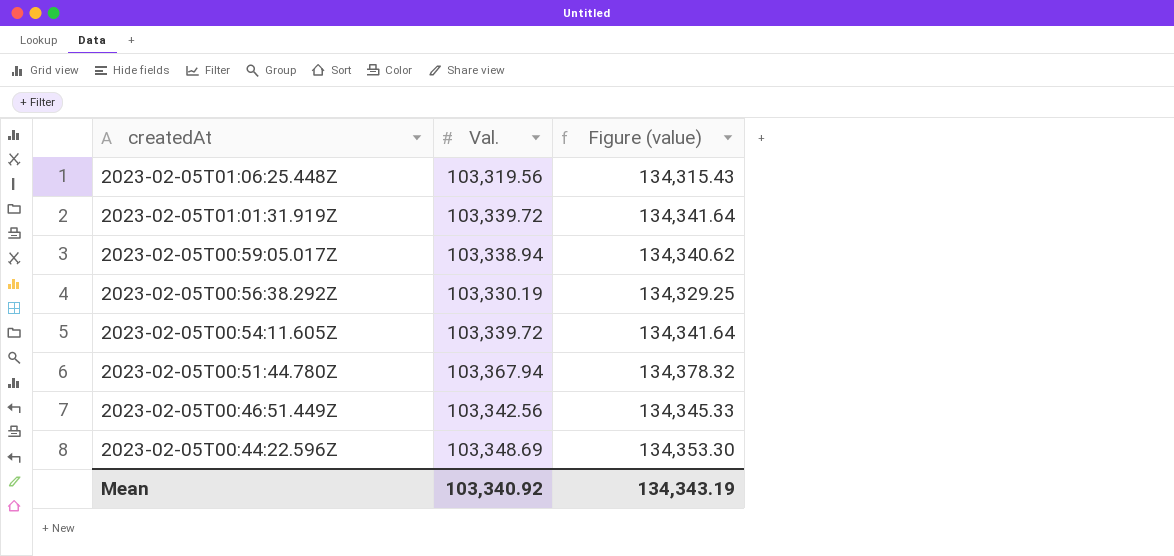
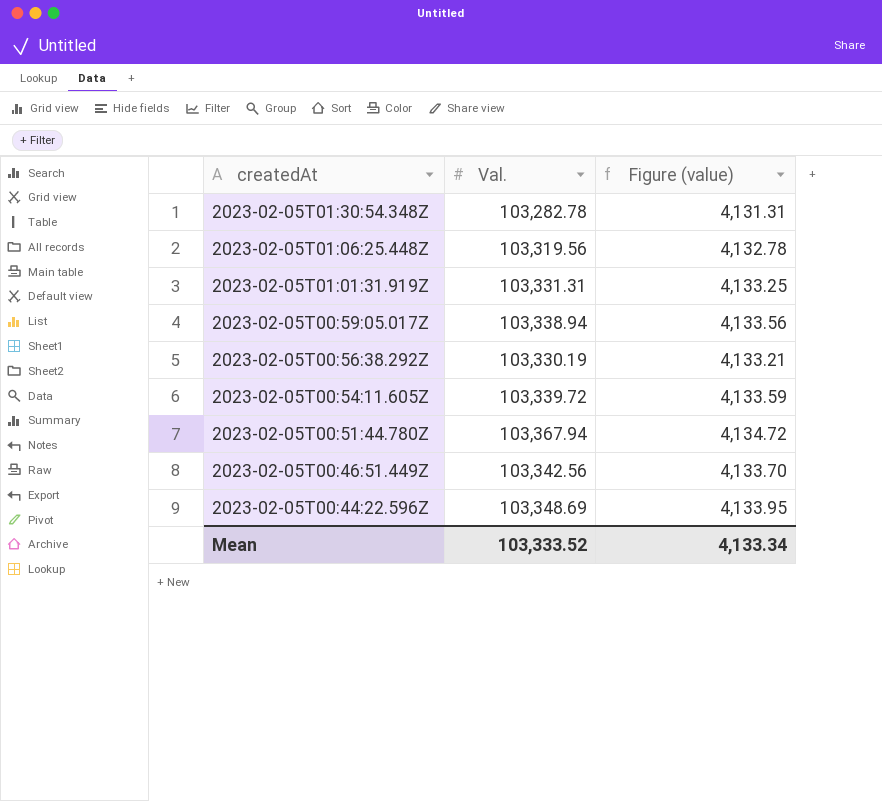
column Figure (value) | formula: [Val.] * 1.3 -> [Val.] * 0.04
row 2023-02-05T01:30:54.348Z: none -> 103,282.78 | 4,131.31
2023-02-05T01:01:31.919Z | Val.: 103,339.72 -> 103,331.31
Mean | Val.: 103,340.92 -> 103,333.52
Mean | Figure (value): 134,343.19 -> 4,133.34

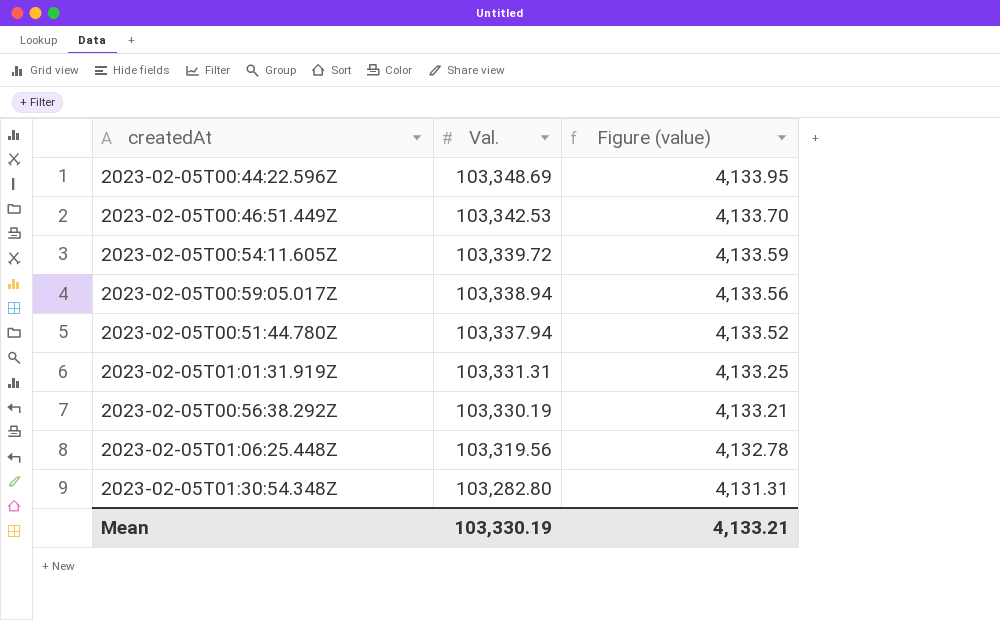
row order: createdAt descending -> Val. descending
2023-02-05T00:46:51.449Z | Val.: 103,342.56 -> 103,342.53
2023-02-05T00:51:44.780Z | Val.: 103,367.94 -> 103,337.94
2023-02-05T00:51:44.780Z | Figure (value): 4,134.72 -> 4,133.52
2023-02-05T01:30:54.348Z | Val.: 103,282.78 -> 103,282.80
Mean | Val.: 103,333.52 -> 103,330.19
Mean | Figure (value): 4,133.34 -> 4,133.21

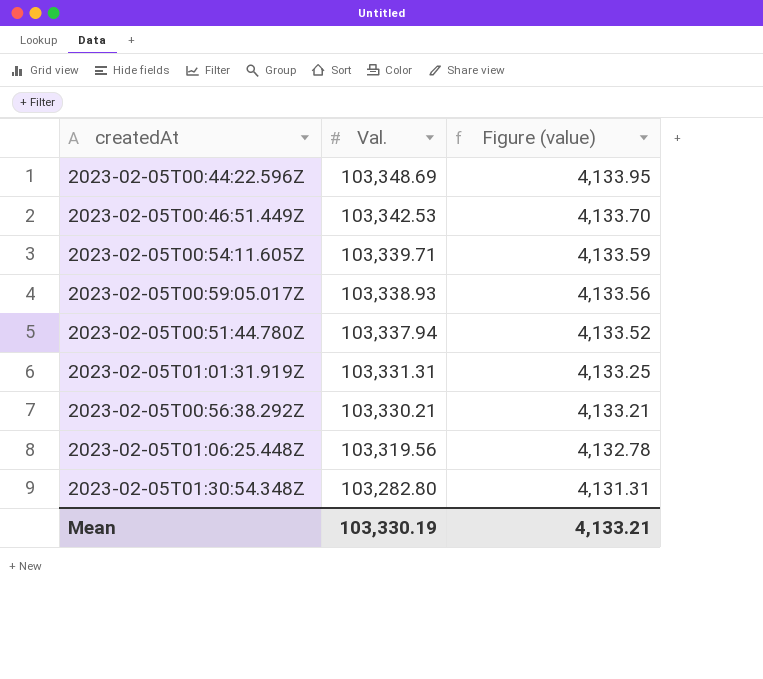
2023-02-05T00:54:11.605Z | Val.: 103,339.72 -> 103,339.71
2023-02-05T00:59:05.017Z | Val.: 103,338.94 -> 103,338.93
2023-02-05T00:56:38.292Z | Val.: 103,330.19 -> 103,330.21

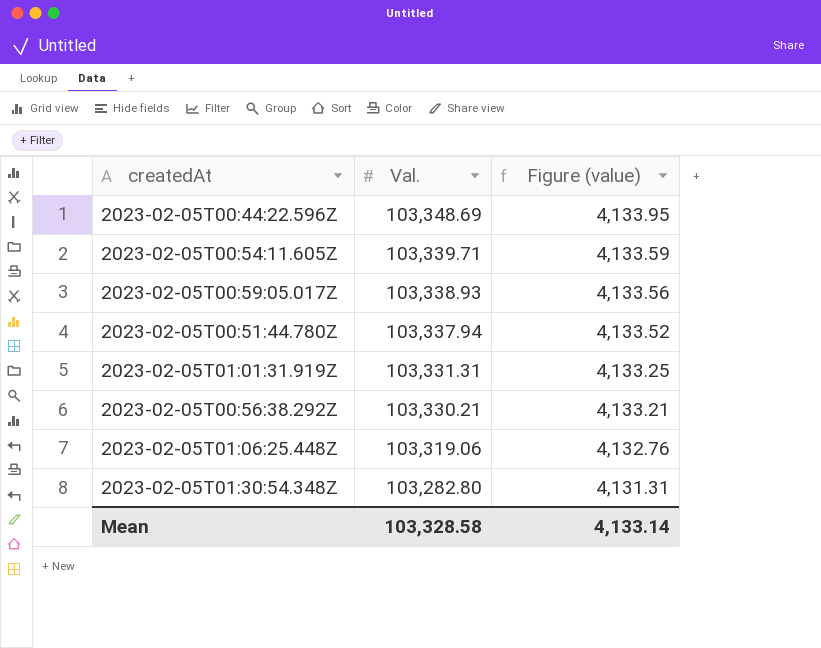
row 2023-02-05T00:46:51.449Z: 103,342.53 | 4,133.70 -> none
2023-02-05T01:06:25.448Z | Val.: 103,319.56 -> 103,319.06
2023-02-05T01:06:25.448Z | Figure (value): 4,132.78 -> 4,132.76
Mean | Val.: 103,330.19 -> 103,328.58
Mean | Figure (value): 4,133.21 -> 4,133.14

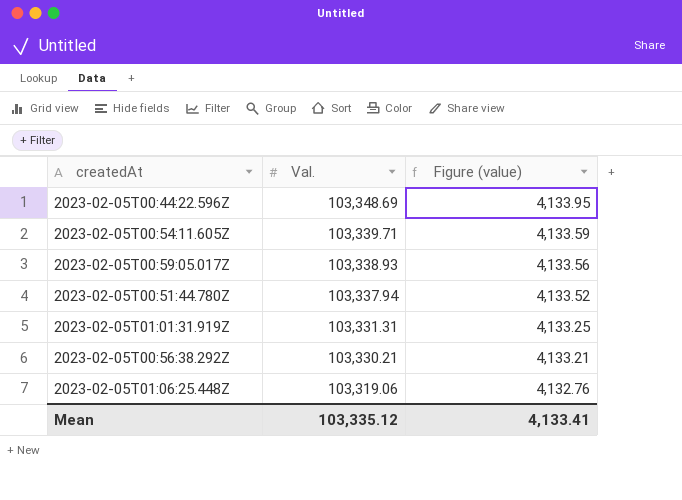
row 2023-02-05T01:30:54.348Z: 103,282.80 | 4,131.31 -> none
Mean | Val.: 103,328.58 -> 103,335.12
Mean | Figure (value): 4,133.14 -> 4,133.41

